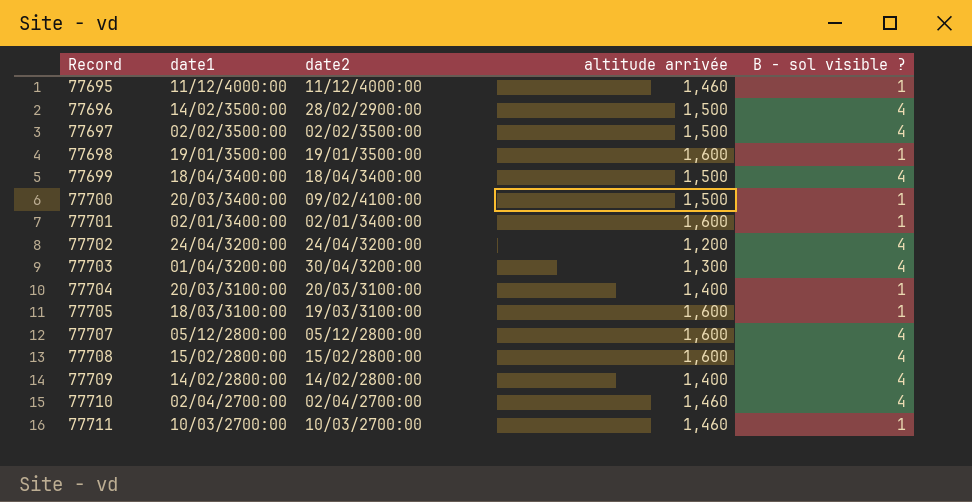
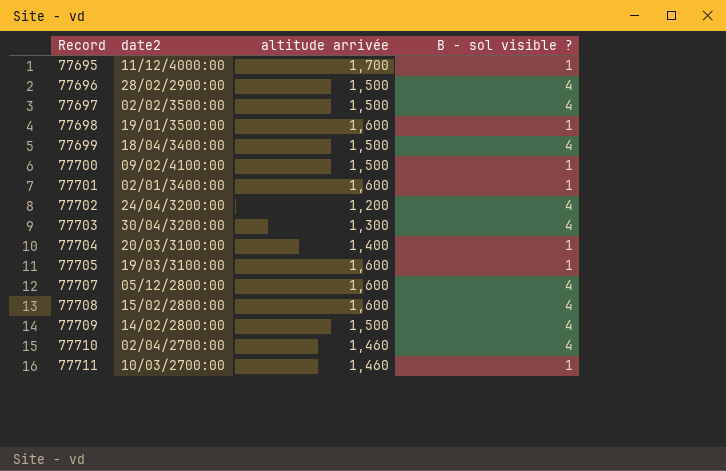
column date1 | position: 2 -> none
77695 | altitude arrivée: 1,460 -> 1,700
77709 | altitude arrivée: 1,400 -> 1,500

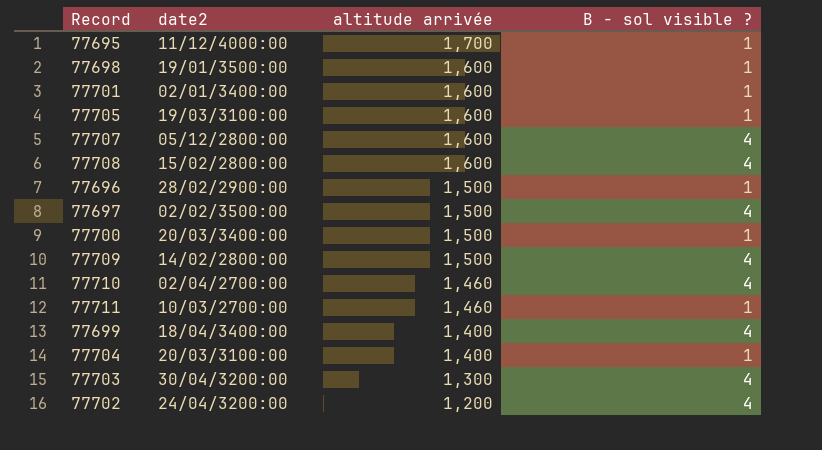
row order: Record ascending -> altitude arrivée descending
77696 | B - sol visible ?: 4 -> 1
77700 | date2: 09/02/4100:00 -> 20/03/3400:00
77699 | altitude arrivée: 1,500 -> 1,400

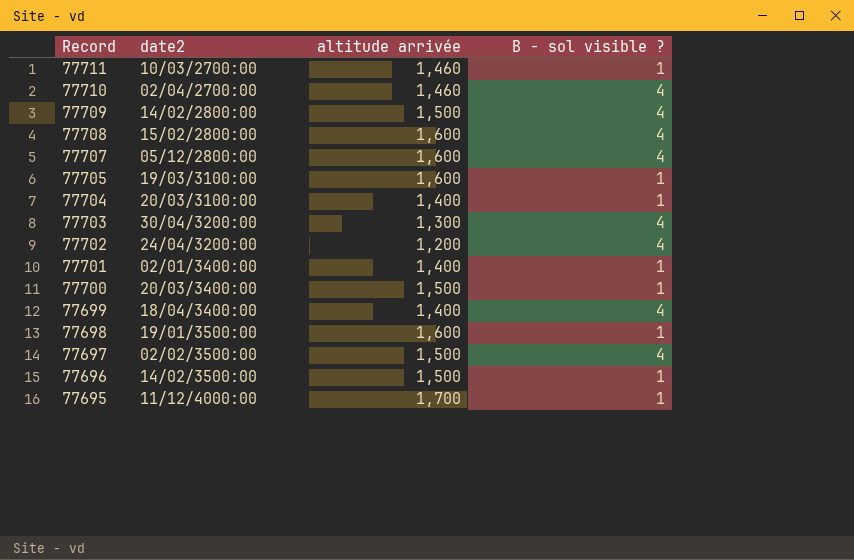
row order: altitude arrivée descending -> Record descending
77701 | altitude arrivée: 1,600 -> 1,400
77696 | date2: 28/02/2900:00 -> 14/02/3500:00

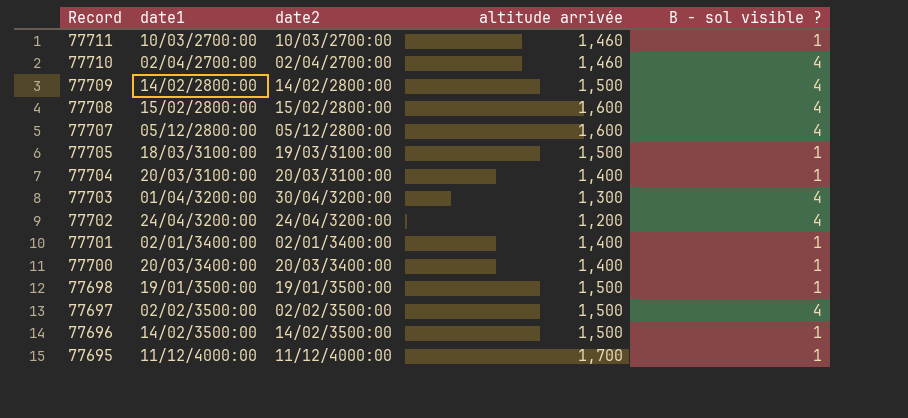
column date1 | position: none -> 2
row 77699: 18/04/3400:00 | 1,400 | 4 -> none
77705 | altitude arrivée: 1,600 -> 1,500
77700 | altitude arrivée: 1,500 -> 1,400
77698 | altitude arrivée: 1,600 -> 1,500

